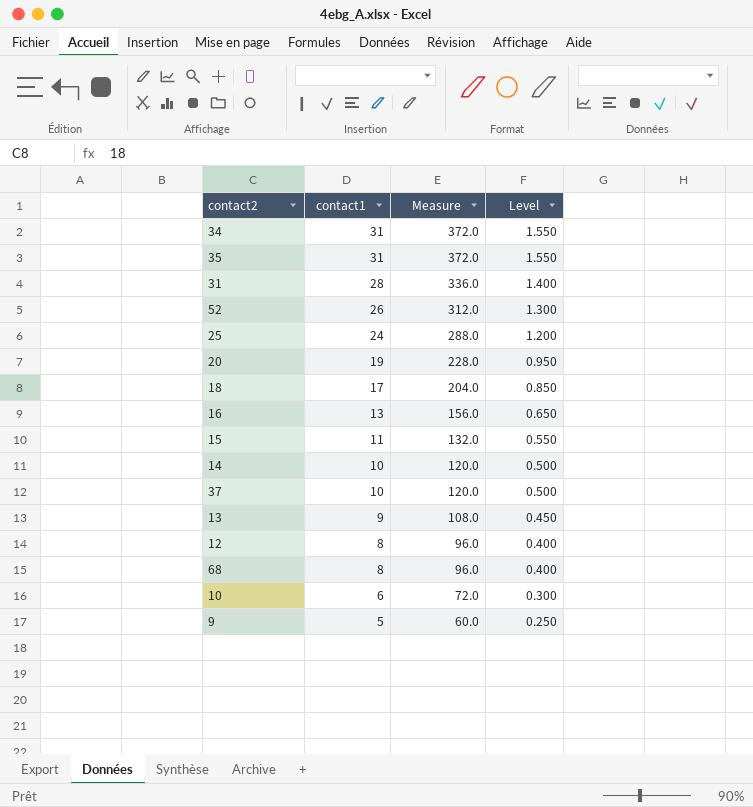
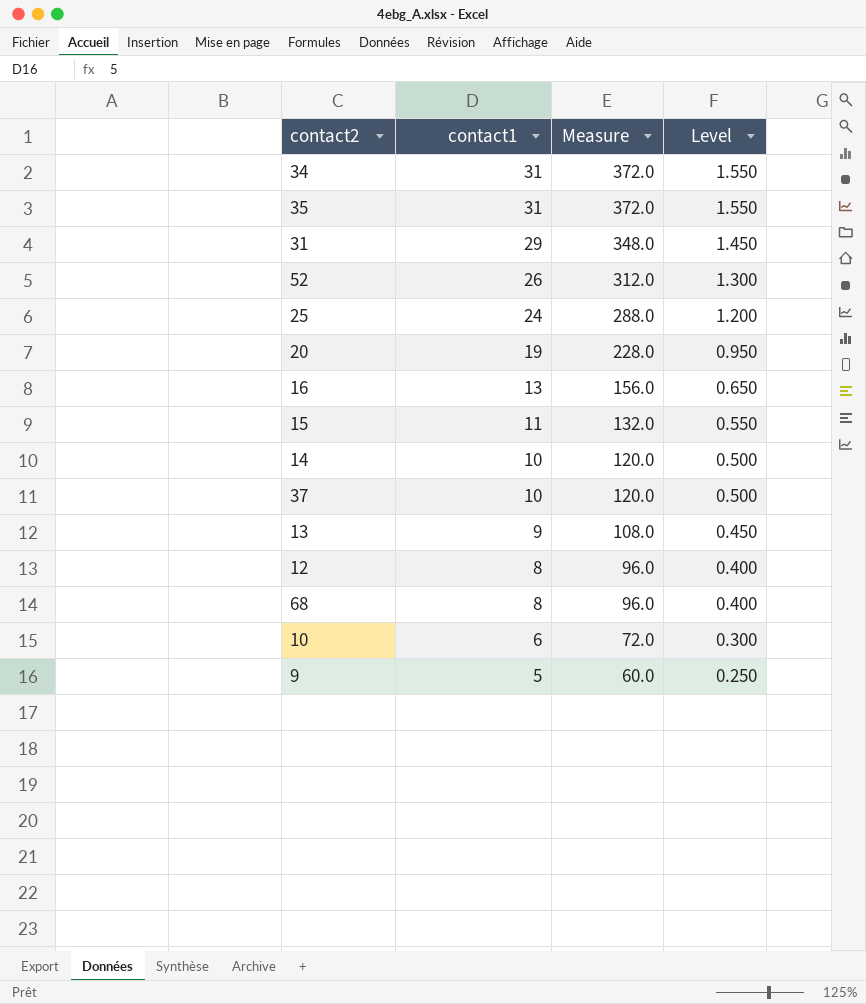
row 18: 17 | 204.0 | 0.850 -> none
31 | contact1: 28 -> 29
31 | Measure: 336.0 -> 348.0
31 | Level: 1.400 -> 1.450

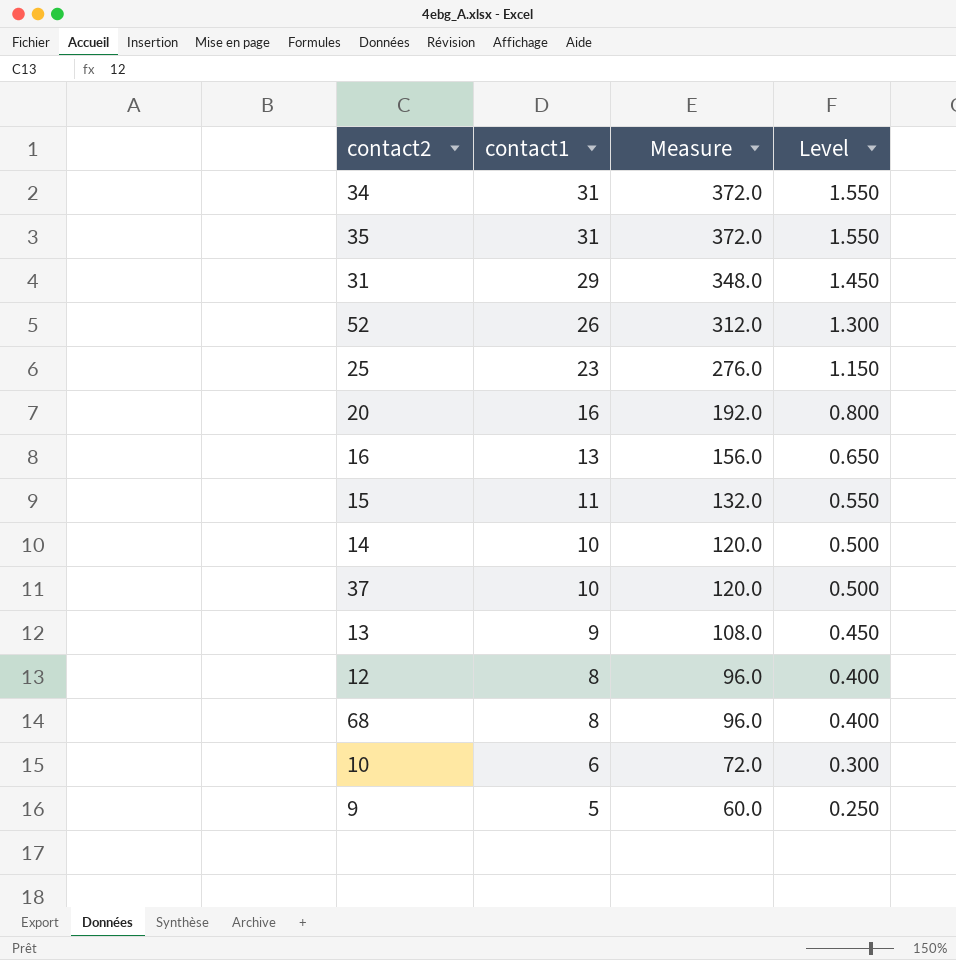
25 | contact1: 24 -> 23
25 | Measure: 288.0 -> 276.0
25 | Level: 1.200 -> 1.150
20 | contact1: 19 -> 16
20 | Measure: 228.0 -> 192.0
20 | Level: 0.950 -> 0.800

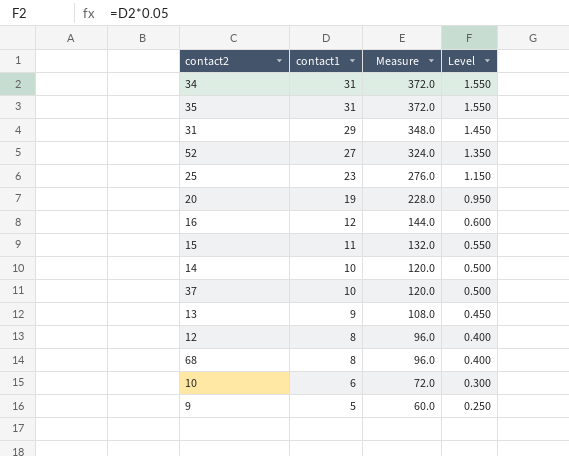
52 | contact1: 26 -> 27
52 | Measure: 312.0 -> 324.0
52 | Level: 1.300 -> 1.350
20 | contact1: 16 -> 19
20 | Measure: 192.0 -> 228.0
20 | Level: 0.800 -> 0.950
16 | contact1: 13 -> 12
16 | Measure: 156.0 -> 144.0
16 | Level: 0.650 -> 0.600

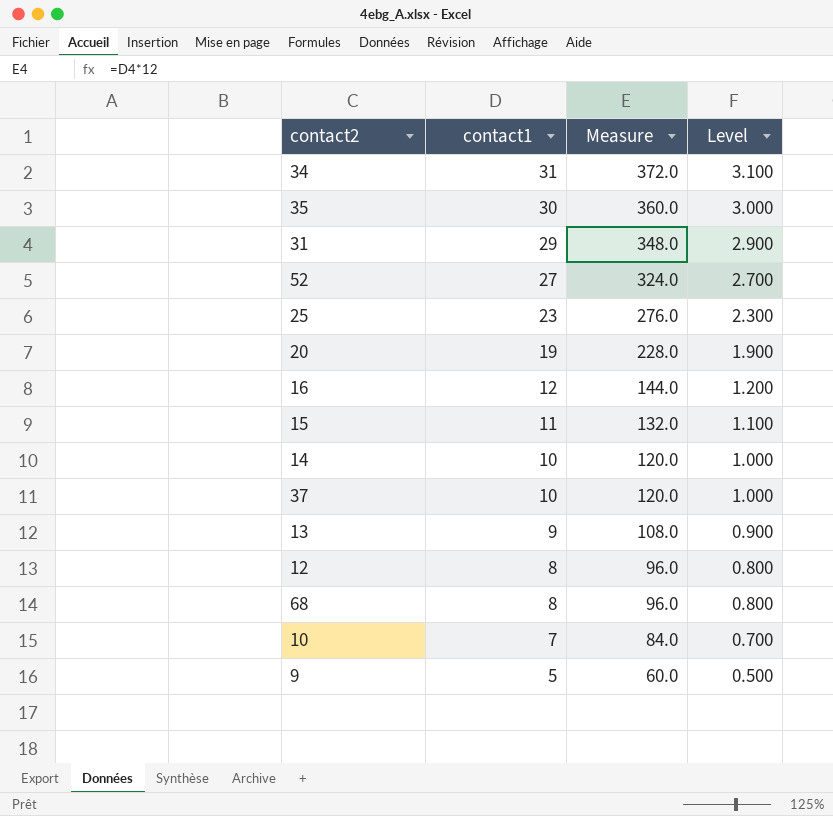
column Level | formula: [contact1] * 0.05 -> [contact1] * 0.1
35 | contact1: 31 -> 30
35 | Measure: 372.0 -> 360.0
10 | contact1: 6 -> 7
10 | Measure: 72.0 -> 84.0

